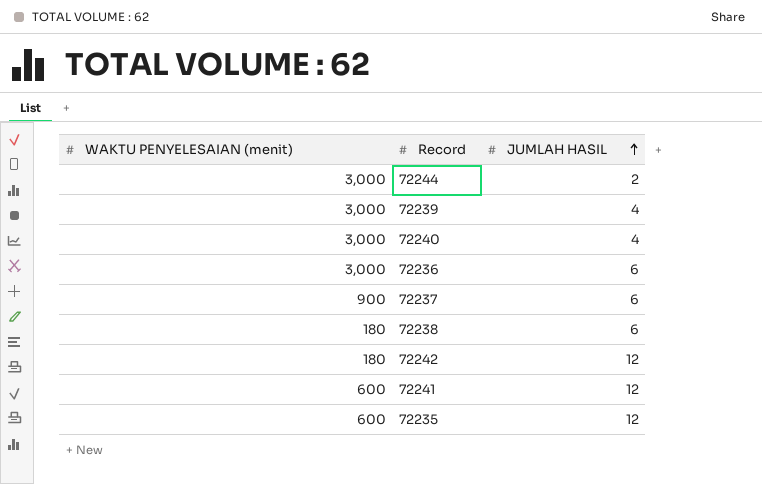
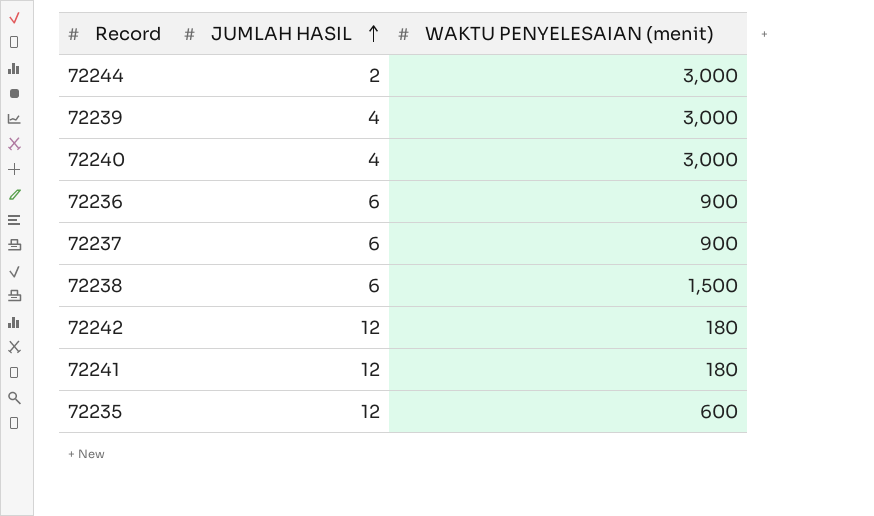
column WAKTU PENYELESAIAN (menit) | position: 1 -> 3
72236 | WAKTU PENYELESAIAN (menit): 3,000 -> 900
72238 | WAKTU PENYELESAIAN (menit): 180 -> 1,500
72241 | WAKTU PENYELESAIAN (menit): 600 -> 180

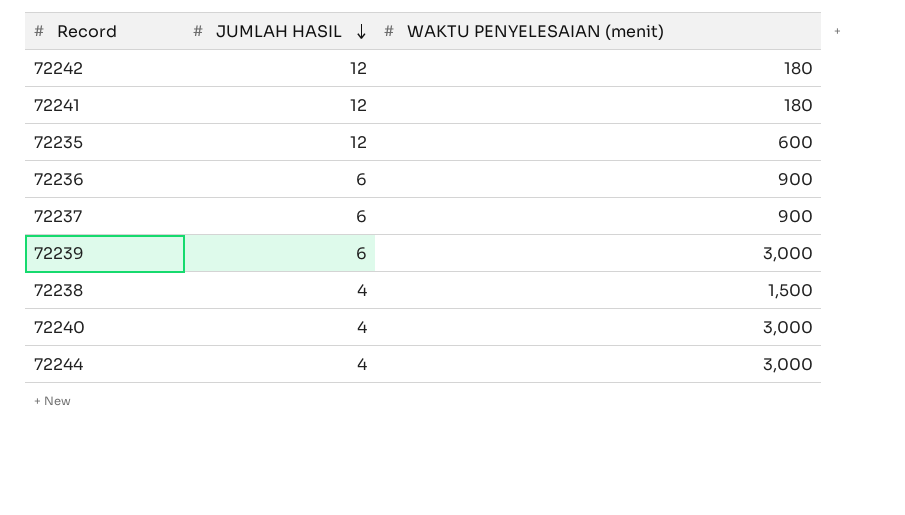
row order: JUMLAH HASIL ascending -> JUMLAH HASIL descending
72239 | JUMLAH HASIL: 4 -> 6
72238 | JUMLAH HASIL: 6 -> 4
72244 | JUMLAH HASIL: 2 -> 4

